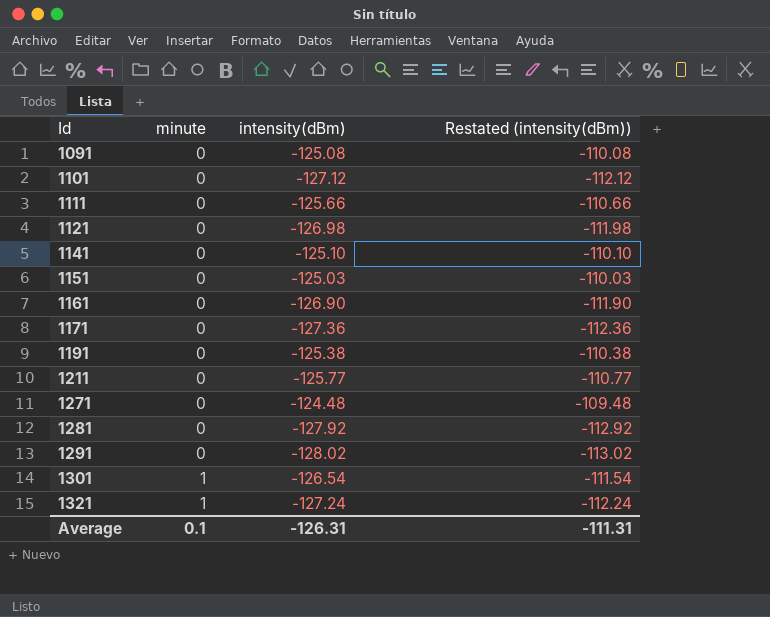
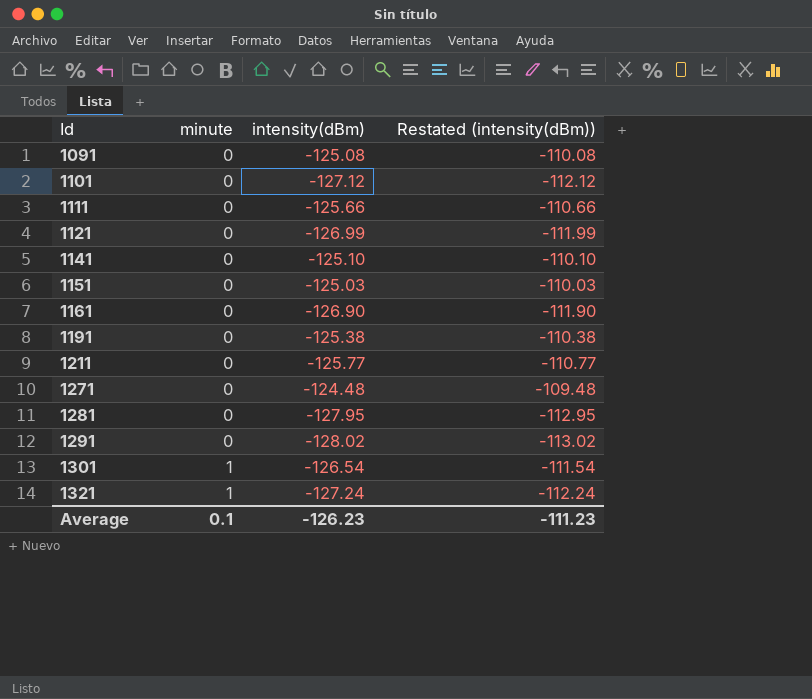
row 1171: 0 | -127.36 | -112.36 -> none
1121 | intensity(dBm): -126.98 -> -126.99
1121 | Restated (intensity(dBm)): -111.98 -> -111.99
1281 | intensity(dBm): -127.92 -> -127.95
1281 | Restated (intensity(dBm)): -112.92 -> -112.95
Average | intensity(dBm): -126.31 -> -126.23
Average | Restated (intensity(dBm)): -111.31 -> -111.23

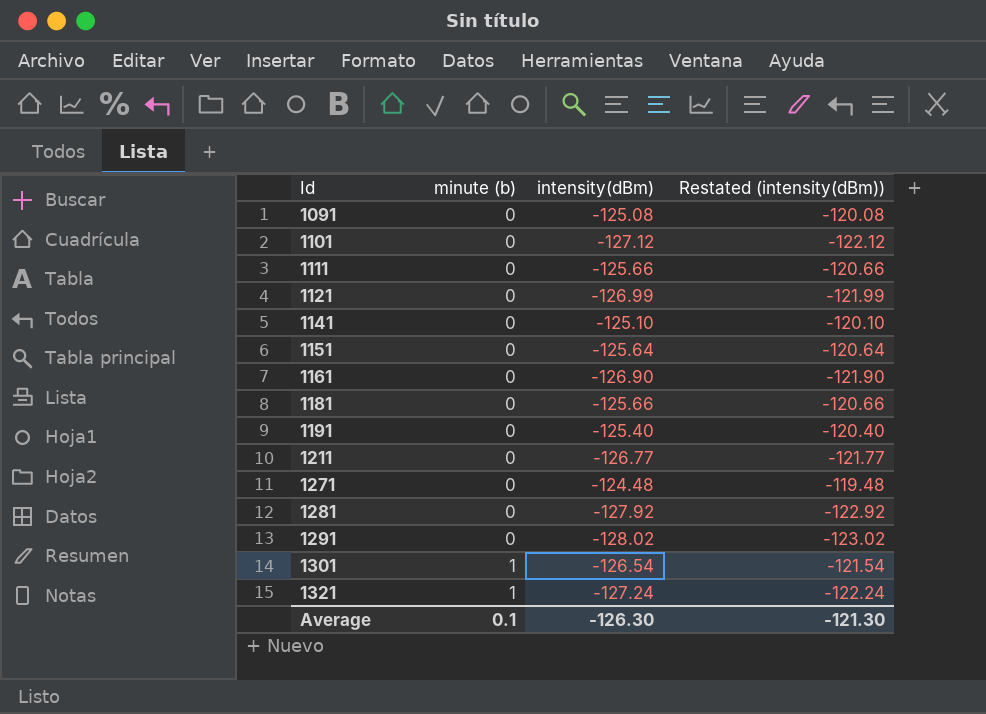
column name: minute -> minute (b)
column Restated (intensity(dBm)) | formula: [intensity(dBm)] + 15 -> [intensity(dBm)] + 5
1151 | intensity(dBm): -125.03 -> -125.64
row 1181: none -> 0 | -125.66 | -120.66
1191 | intensity(dBm): -125.38 -> -125.40
1211 | intensity(dBm): -125.77 -> -126.77
1281 | intensity(dBm): -127.95 -> -127.92
Average | intensity(dBm): -126.23 -> -126.30
Average | Restated (intensity(dBm)): -111.23 -> -121.30

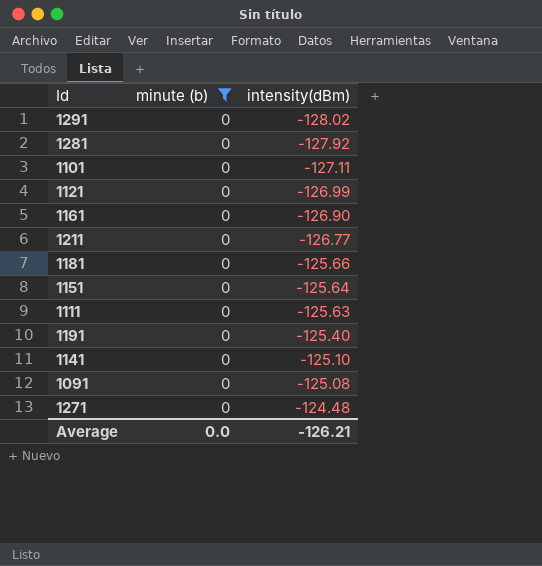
filter: none -> minute (b) = 0
row order: Id ascending -> intensity(dBm) ascending
column Restated (intensity(dBm)) | formula: [intensity(dBm)] + 5 -> none
1101 | intensity(dBm): -127.12 -> -127.11
1111 | intensity(dBm): -125.66 -> -125.63
Average | minute (b): 0.1 -> 0.0
Average | intensity(dBm): -126.30 -> -126.21

